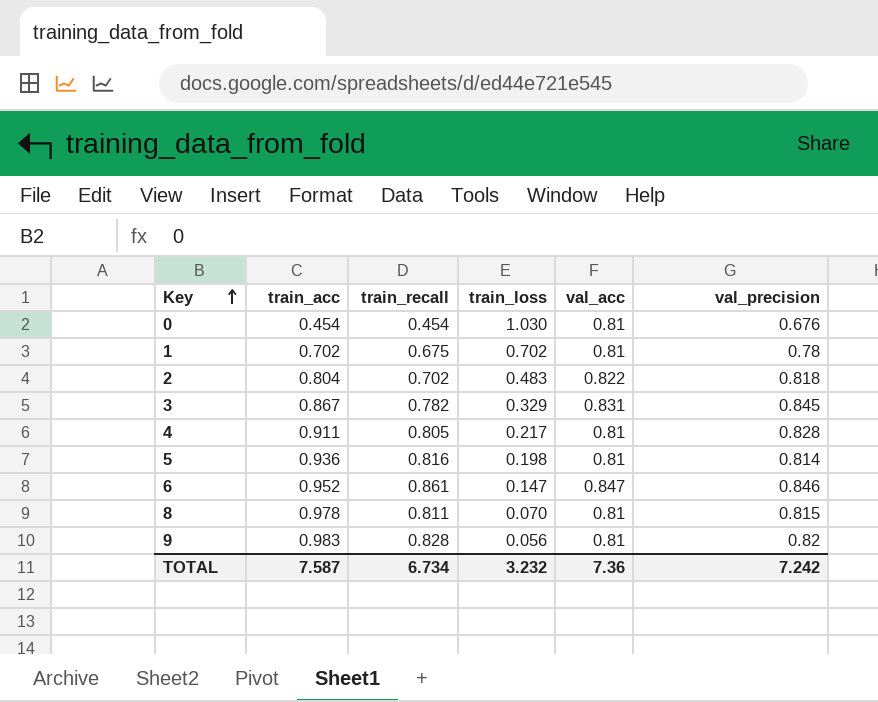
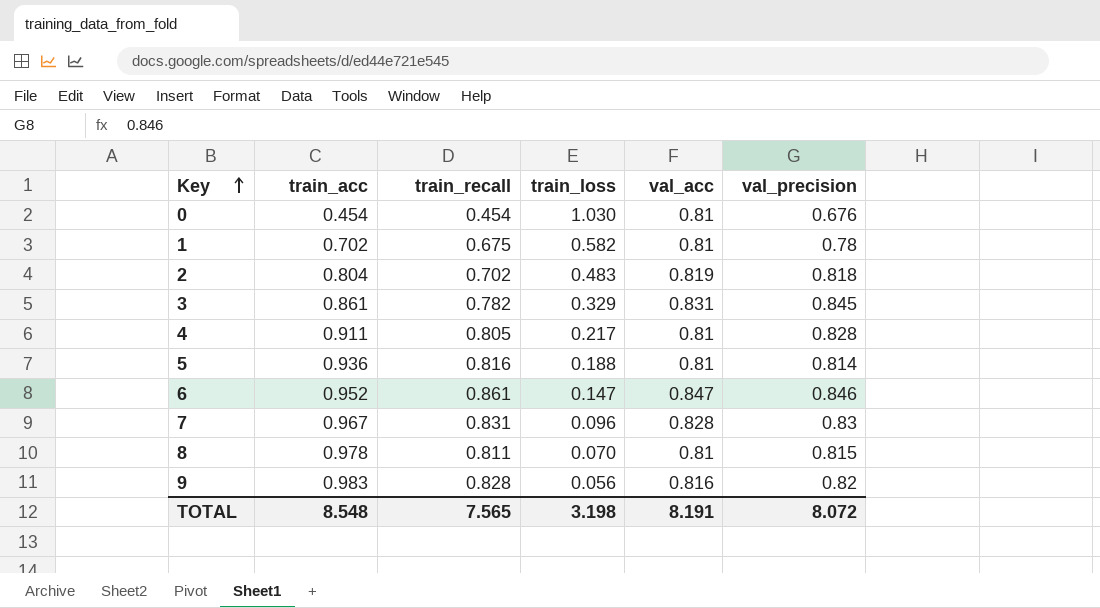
1 | train_loss: 0.702 -> 0.582
2 | val_acc: 0.822 -> 0.819
3 | train_acc: 0.867 -> 0.861
5 | train_loss: 0.198 -> 0.188
row 7: none -> 0.967 | 0.831 | 0.096 | 0.828 | 0.83
9 | val_acc: 0.81 -> 0.816
TOTAL | train_acc: 7.587 -> 8.548
TOTAL | train_recall: 6.734 -> 7.565
TOTAL | train_loss: 3.232 -> 3.198
TOTAL | val_acc: 7.36 -> 8.191
TOTAL | val_precision: 7.242 -> 8.072

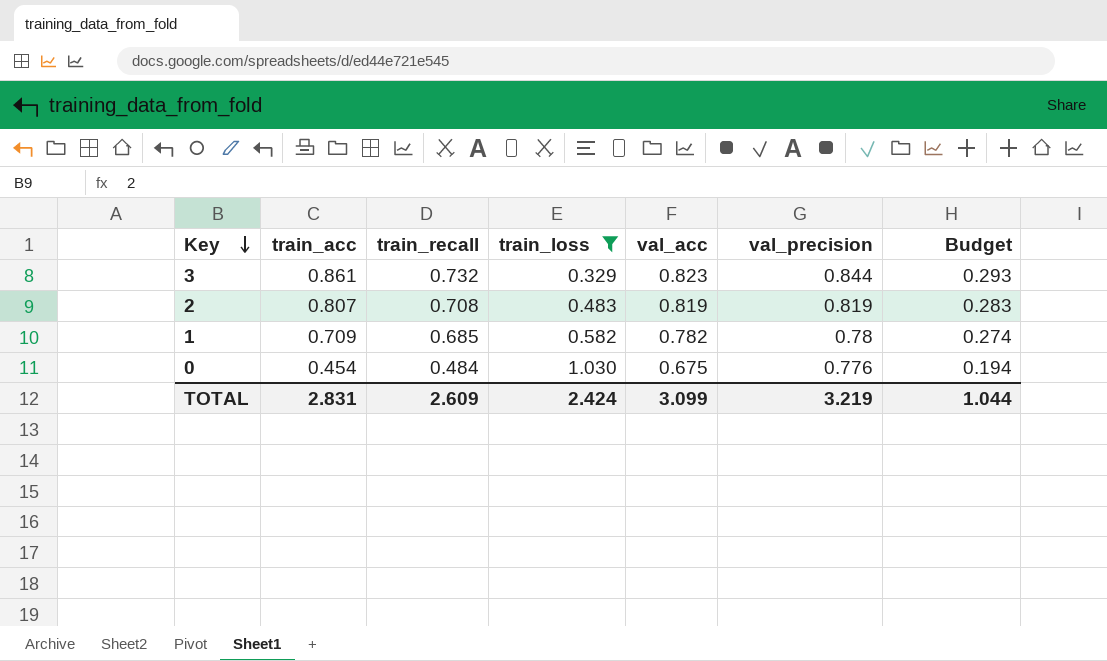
filter: none -> train_loss >= 0.329
row order: Key ascending -> Key descending
column Budget | formula: none -> [train_recall] * 0.4
3 | train_recall: 0.782 -> 0.732
3 | val_acc: 0.831 -> 0.823
3 | val_precision: 0.845 -> 0.844
2 | train_acc: 0.804 -> 0.807
2 | train_recall: 0.702 -> 0.708
2 | val_precision: 0.818 -> 0.819
1 | train_acc: 0.702 -> 0.709
1 | train_recall: 0.675 -> 0.685
1 | val_acc: 0.81 -> 0.782
0 | train_recall: 0.454 -> 0.484
0 | val_acc: 0.81 -> 0.675
0 | val_precision: 0.676 -> 0.776
TOTAL | train_acc: 8.548 -> 2.831
TOTAL | train_recall: 7.565 -> 2.609
TOTAL | train_loss: 3.198 -> 2.424
TOTAL | val_acc: 8.191 -> 3.099
TOTAL | val_precision: 8.072 -> 3.219

